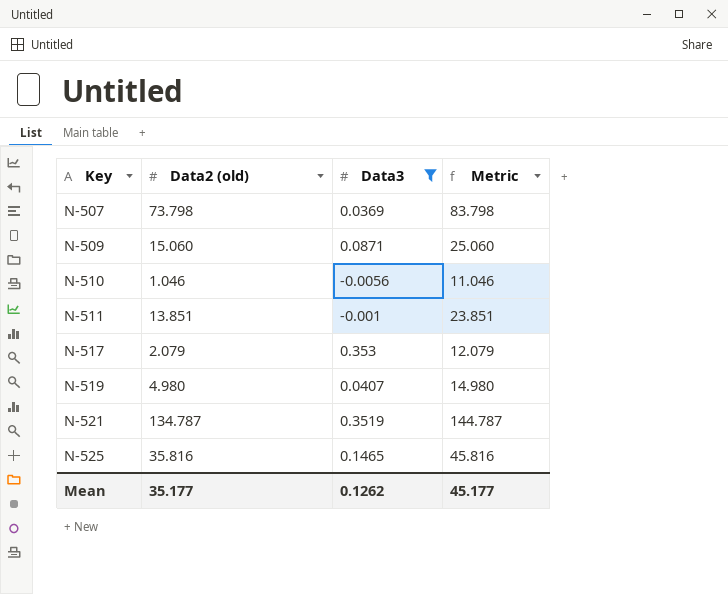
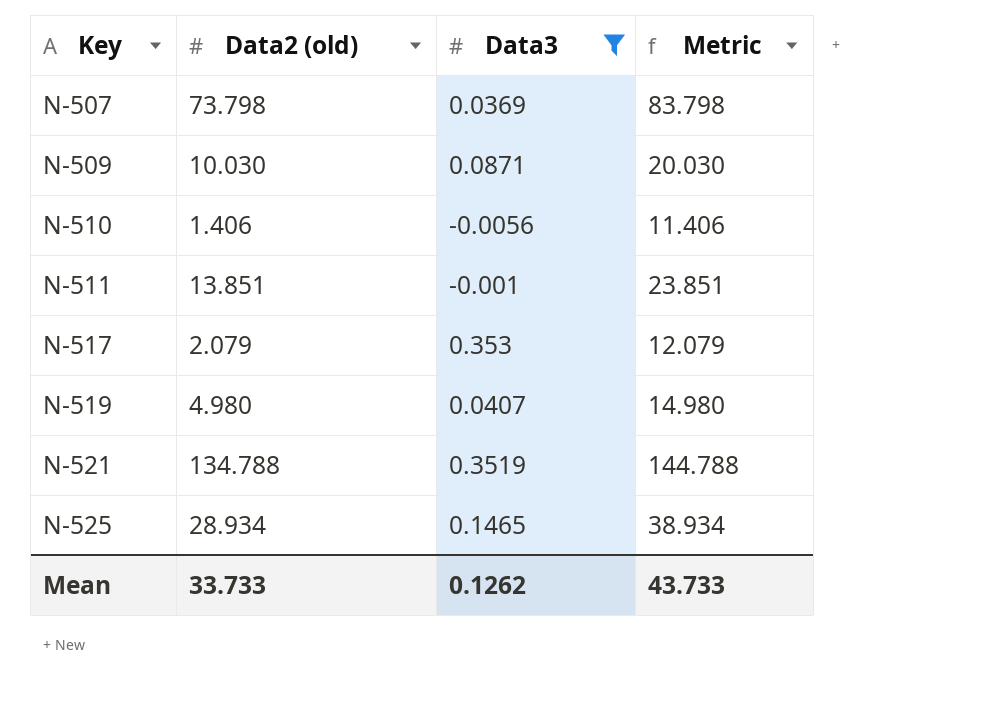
N-509 | Data2 (old): 15.060 -> 10.030
N-509 | Metric: 25.060 -> 20.030
N-510 | Data2 (old): 1.046 -> 1.406
N-510 | Metric: 11.046 -> 11.406
N-521 | Data2 (old): 134.787 -> 134.788
N-521 | Metric: 144.787 -> 144.788
N-525 | Data2 (old): 35.816 -> 28.934
N-525 | Metric: 45.816 -> 38.934
Mean | Data2 (old): 35.177 -> 33.733
Mean | Metric: 45.177 -> 43.733

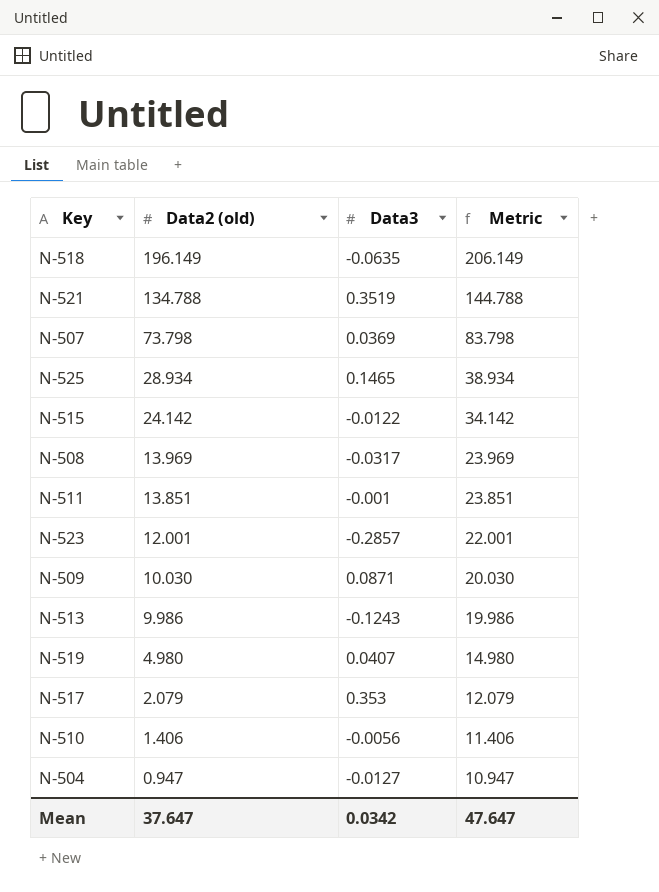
filter: Data3 >= -0.0056 -> none
row order: Key ascending -> Data2 (old) descending
Mean | Data2 (old): 33.733 -> 37.647
Mean | Data3: 0.1262 -> 0.0342
Mean | Metric: 43.733 -> 47.647

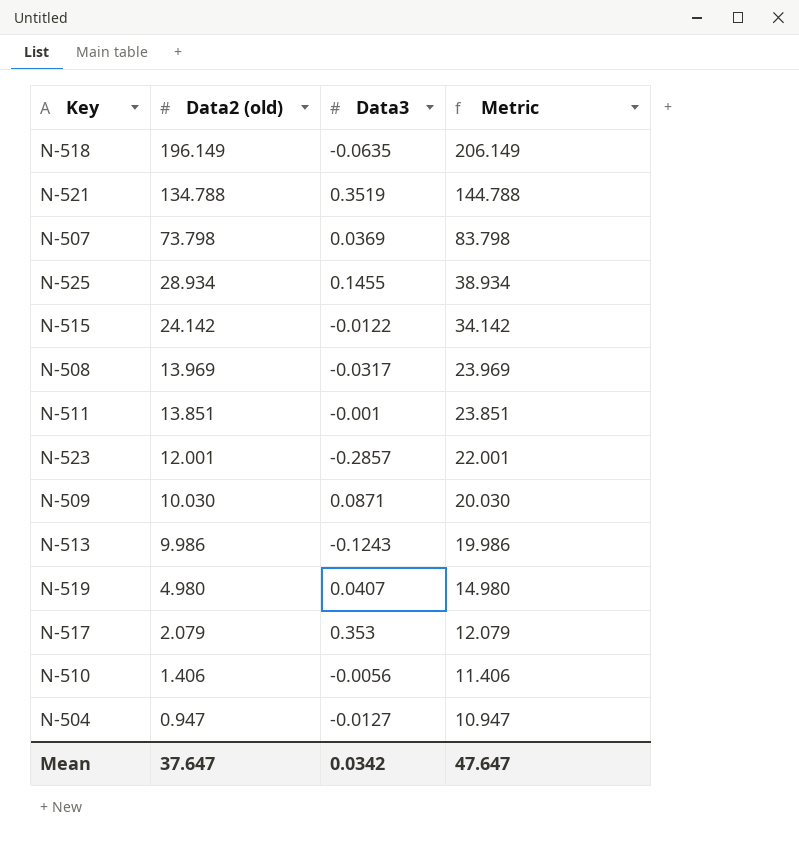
N-525 | Data3: 0.1465 -> 0.1455

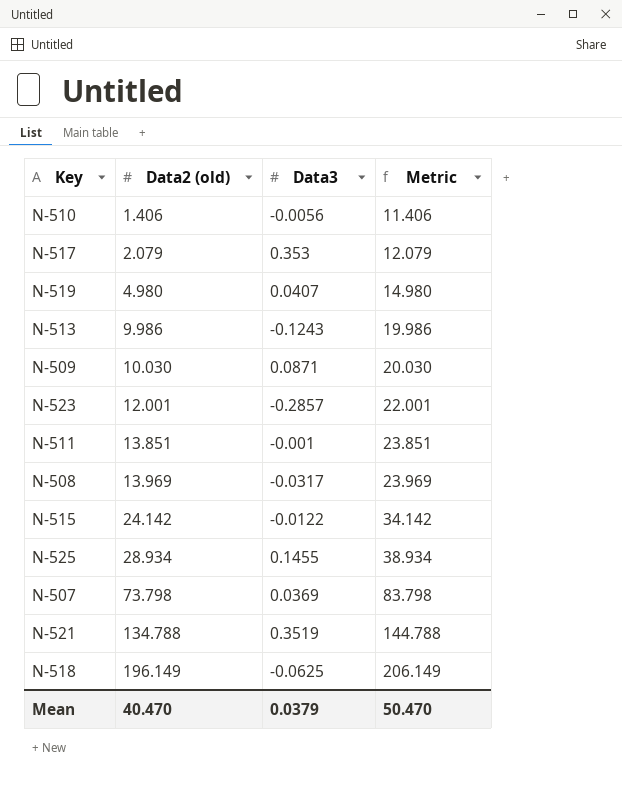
row order: Data2 (old) descending -> Data2 (old) ascending
row N-504: 0.947 | -0.0127 | 10.947 -> none
N-518 | Data3: -0.0635 -> -0.0625
Mean | Data2 (old): 37.647 -> 40.470
Mean | Data3: 0.0342 -> 0.0379
Mean | Metric: 47.647 -> 50.470

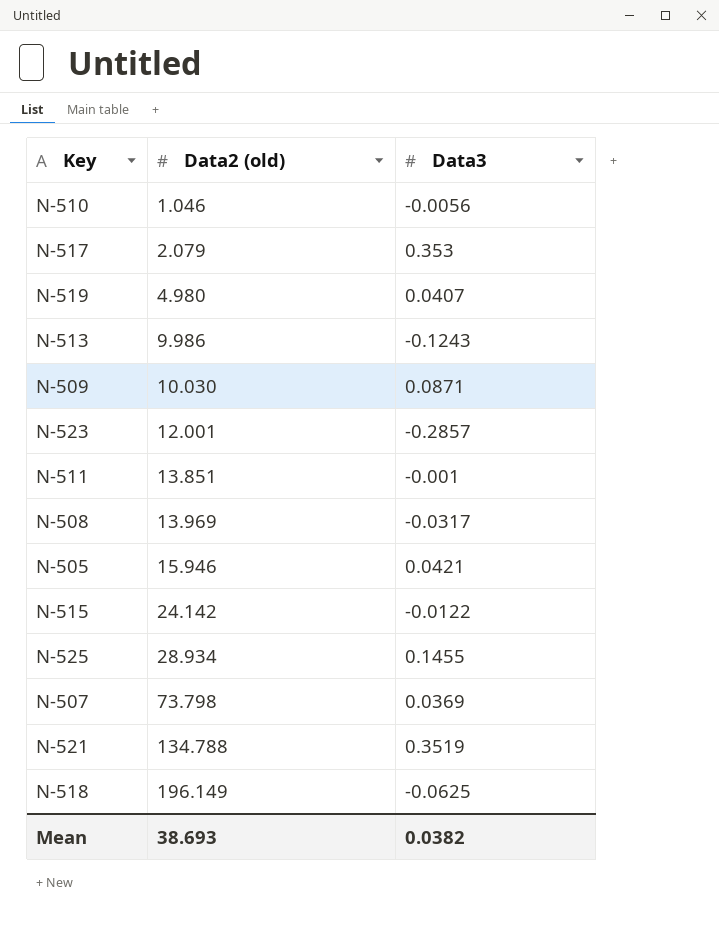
column Metric | formula: [Data2 (old)] + 10 -> none
N-510 | Data2 (old): 1.406 -> 1.046
row N-505: none -> 15.946 | 0.0421
Mean | Data2 (old): 40.470 -> 38.693
Mean | Data3: 0.0379 -> 0.0382

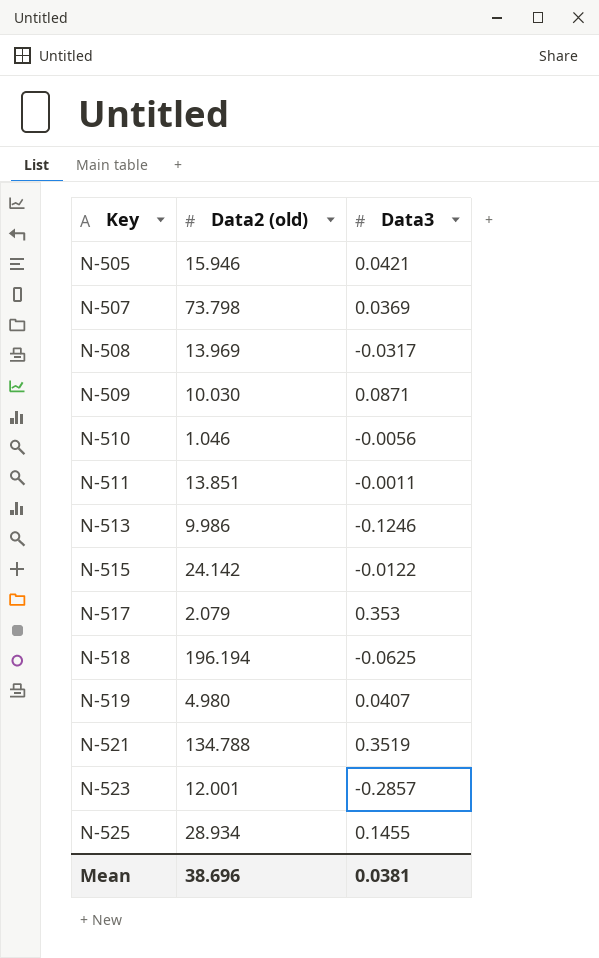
row order: Data2 (old) ascending -> Key ascending
N-511 | Data3: -0.001 -> -0.0011
N-513 | Data3: -0.1243 -> -0.1246
N-518 | Data2 (old): 196.149 -> 196.194
Mean | Data2 (old): 38.693 -> 38.696
Mean | Data3: 0.0382 -> 0.0381

